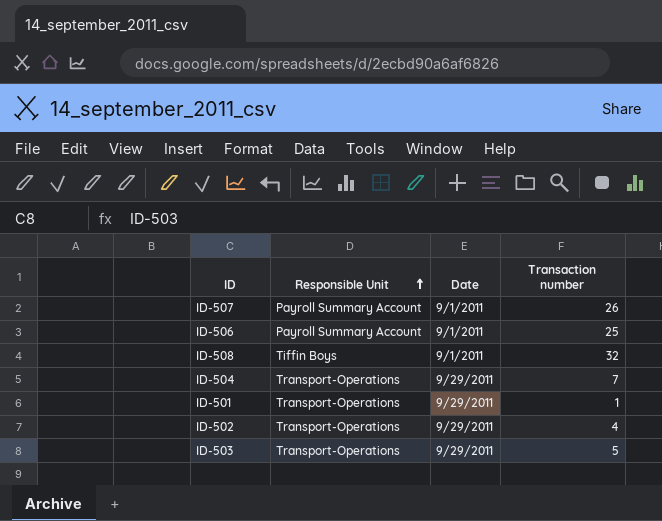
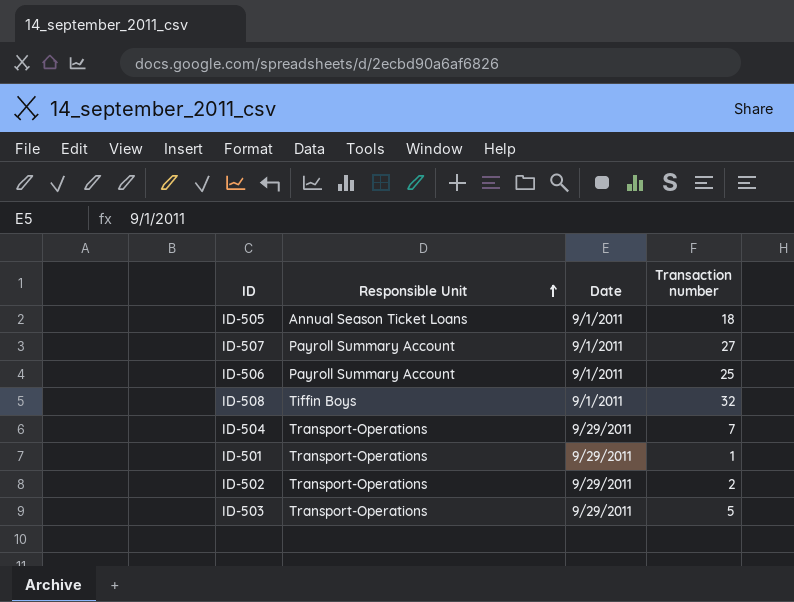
row ID-505: none -> Annual Season Ticket Loans | 9/1/2011 | 18
ID-507 | Transaction number: 26 -> 27
ID-502 | Transaction number: 4 -> 2

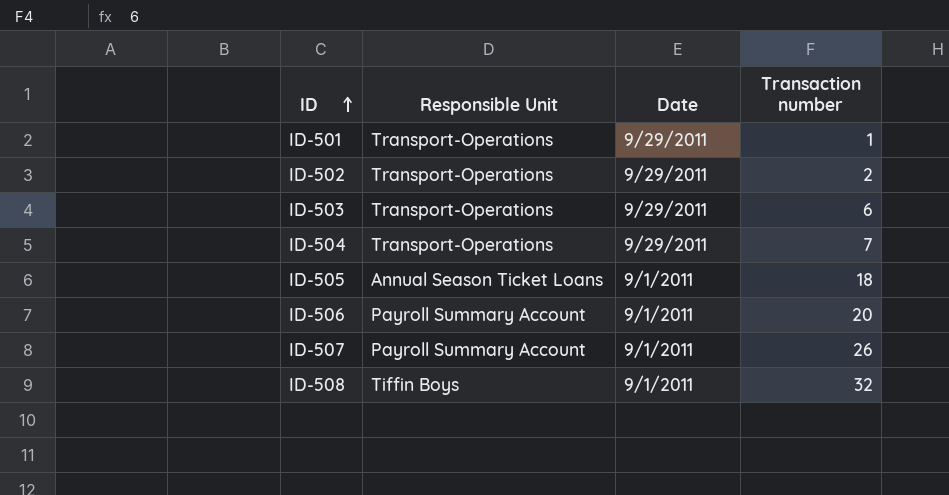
row order: Responsible Unit ascending -> ID ascending
ID-503 | Transaction number: 5 -> 6
ID-506 | Transaction number: 25 -> 20
ID-507 | Transaction number: 27 -> 26

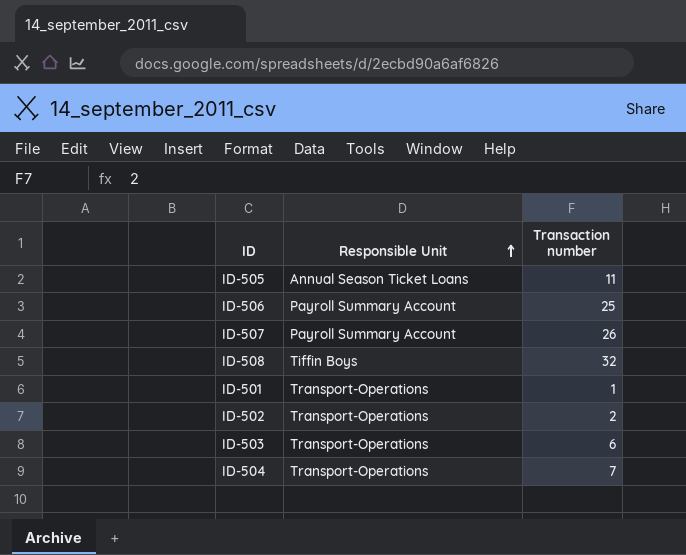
row order: ID ascending -> Responsible Unit ascending
column Date | position: 3 -> none
ID-505 | Transaction number: 18 -> 11
ID-506 | Transaction number: 20 -> 25

